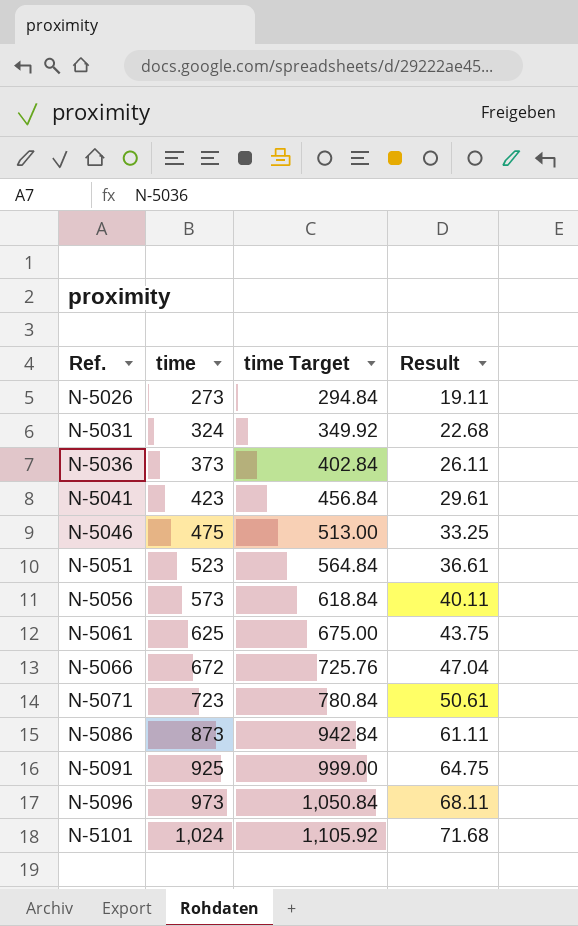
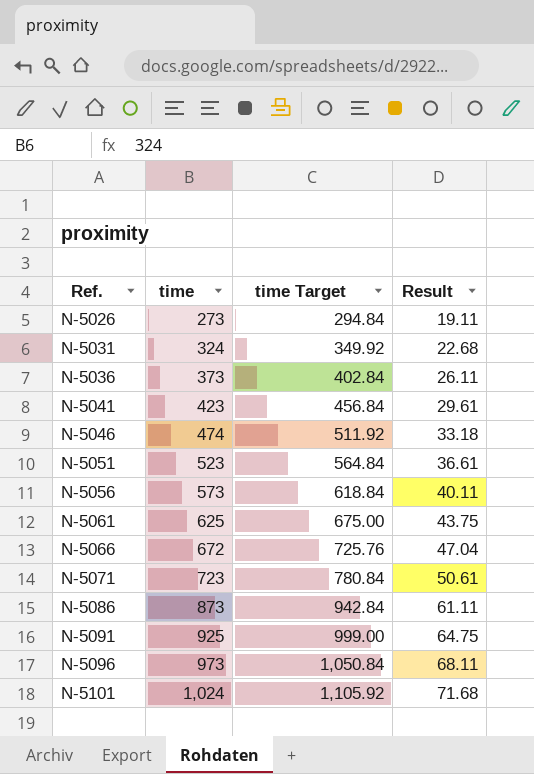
N-5046 | time: 475 -> 474
N-5046 | time Target: 513.00 -> 511.92
N-5046 | Result: 33.25 -> 33.18

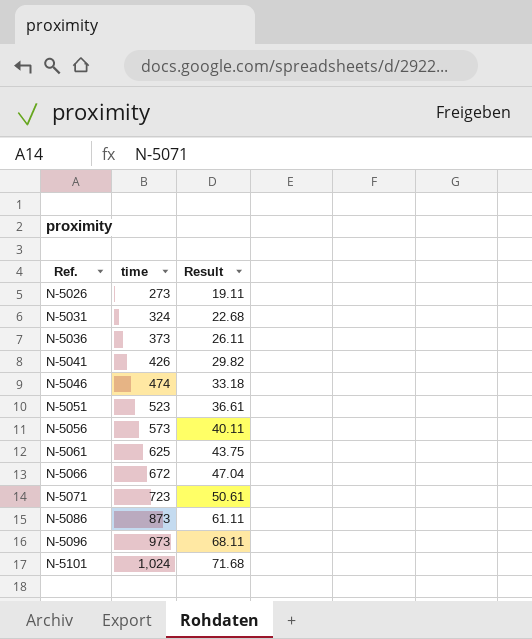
column time Target | formula: [time] * 1.08 -> none
row N-5091: 925 | 999.00 | 64.75 -> none
N-5041 | time: 423 -> 426
N-5041 | Result: 29.61 -> 29.82

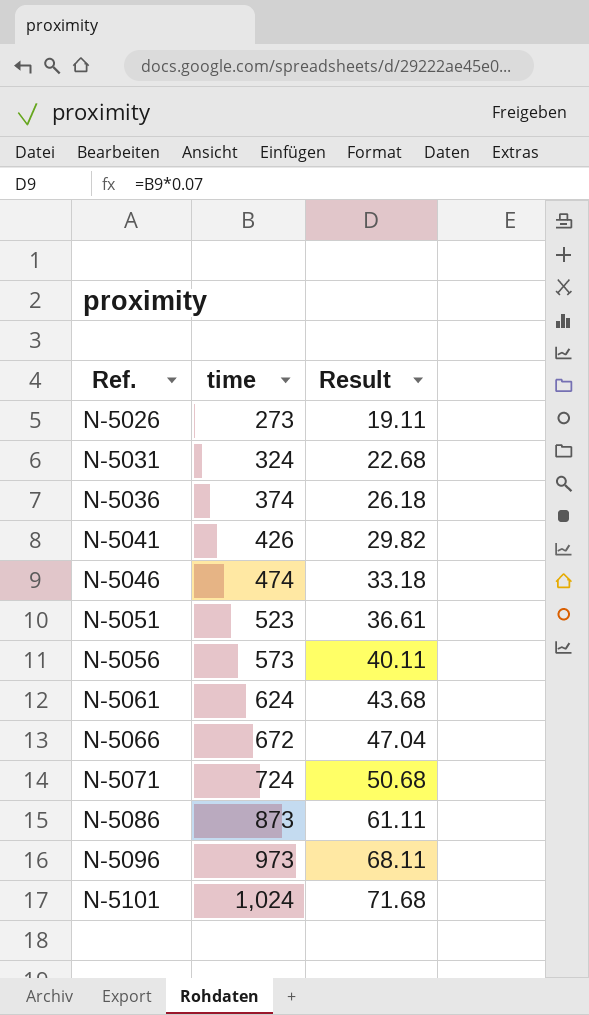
N-5036 | time: 373 -> 374
N-5036 | Result: 26.11 -> 26.18
N-5061 | time: 625 -> 624
N-5061 | Result: 43.75 -> 43.68
N-5071 | time: 723 -> 724
N-5071 | Result: 50.61 -> 50.68

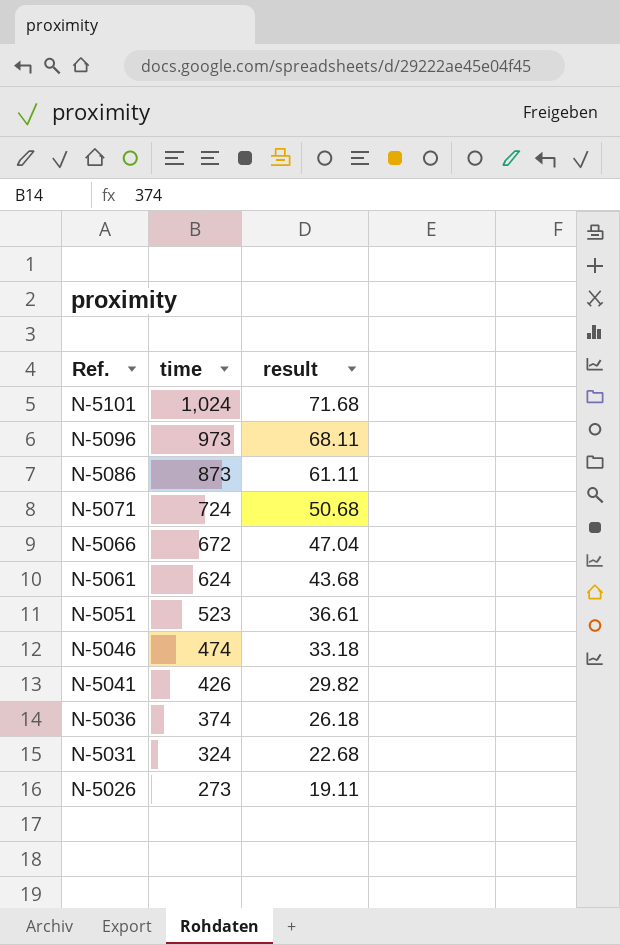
row order: Ref. ascending -> Ref. descending
column name: Result -> result
row N-5056: 573 | 40.11 -> none

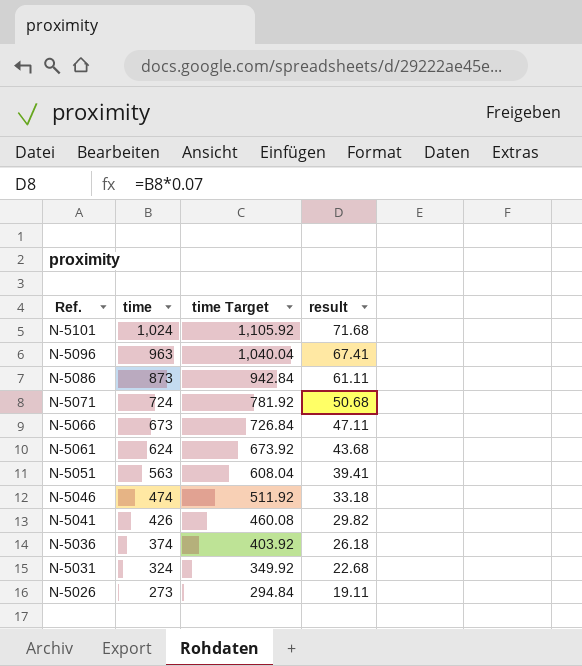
column time Target | formula: none -> [time] * 1.08
N-5096 | time: 973 -> 963
N-5096 | result: 68.11 -> 67.41
N-5066 | time: 672 -> 673
N-5066 | result: 47.04 -> 47.11
N-5051 | time: 523 -> 563
N-5051 | result: 36.61 -> 39.41

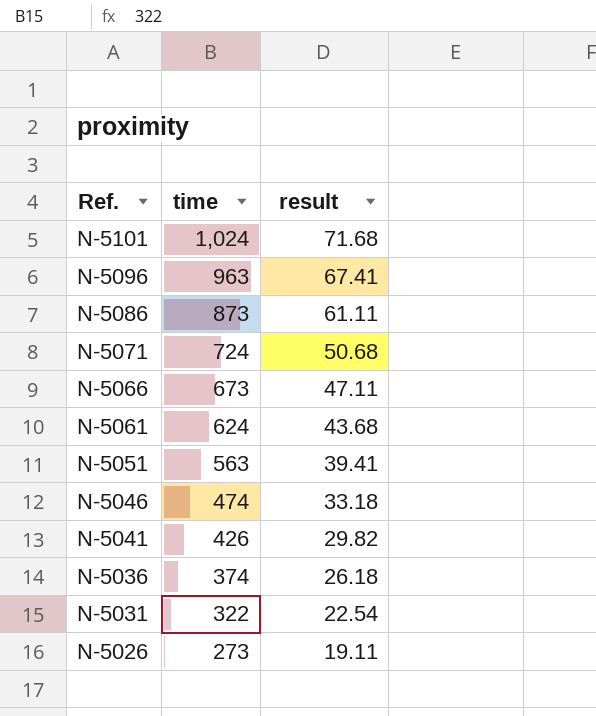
column time Target | formula: [time] * 1.08 -> none
N-5031 | time: 324 -> 322
N-5031 | result: 22.68 -> 22.54

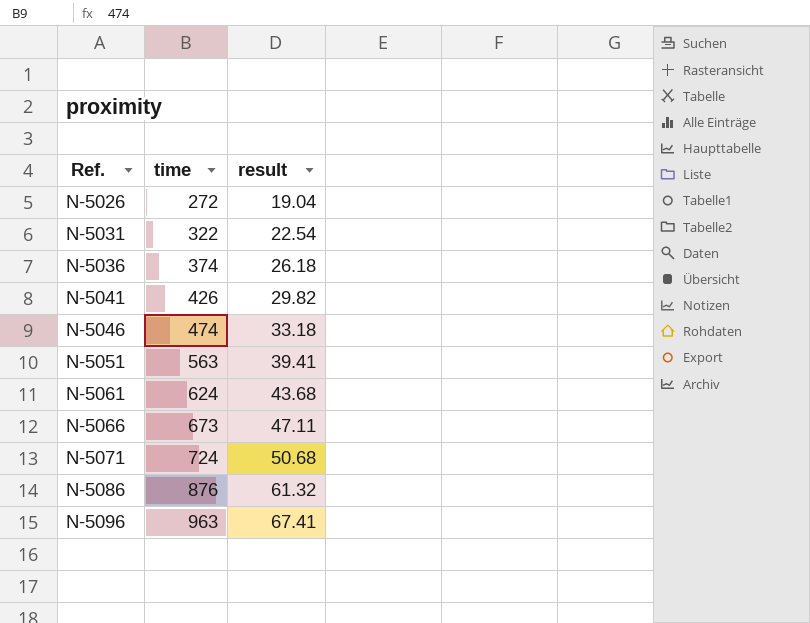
row order: Ref. descending -> Ref. ascending
row N-5101: 1,024 | 71.68 -> none
N-5026 | time: 273 -> 272
N-5026 | result: 19.11 -> 19.04
N-5086 | time: 873 -> 876
N-5086 | result: 61.11 -> 61.32

